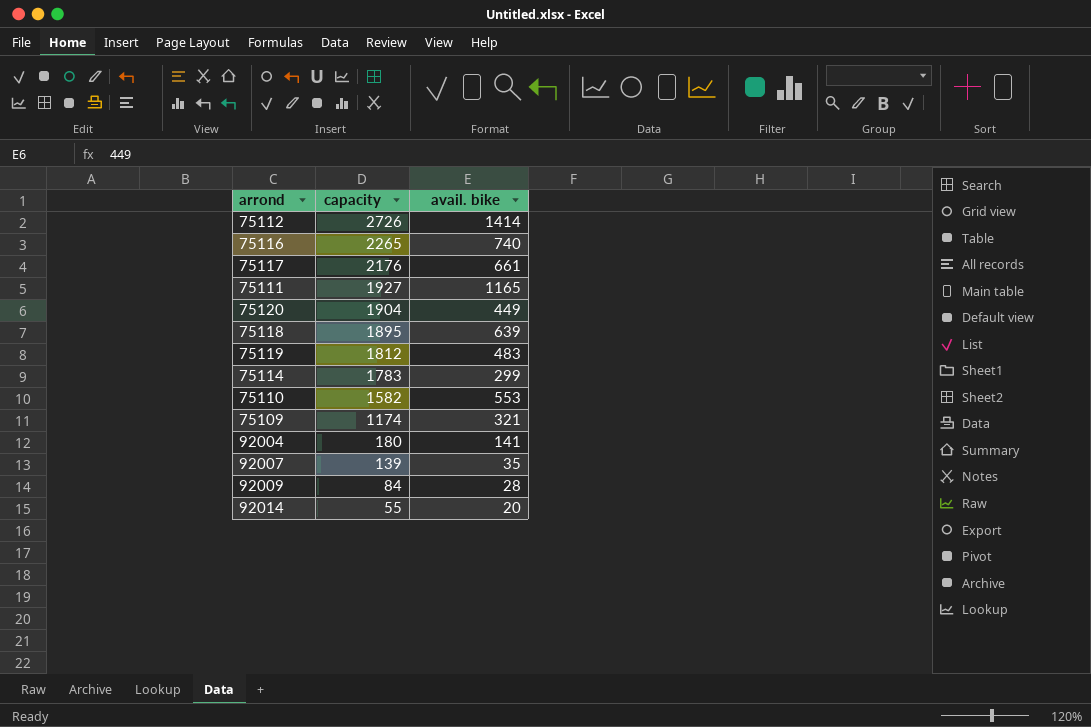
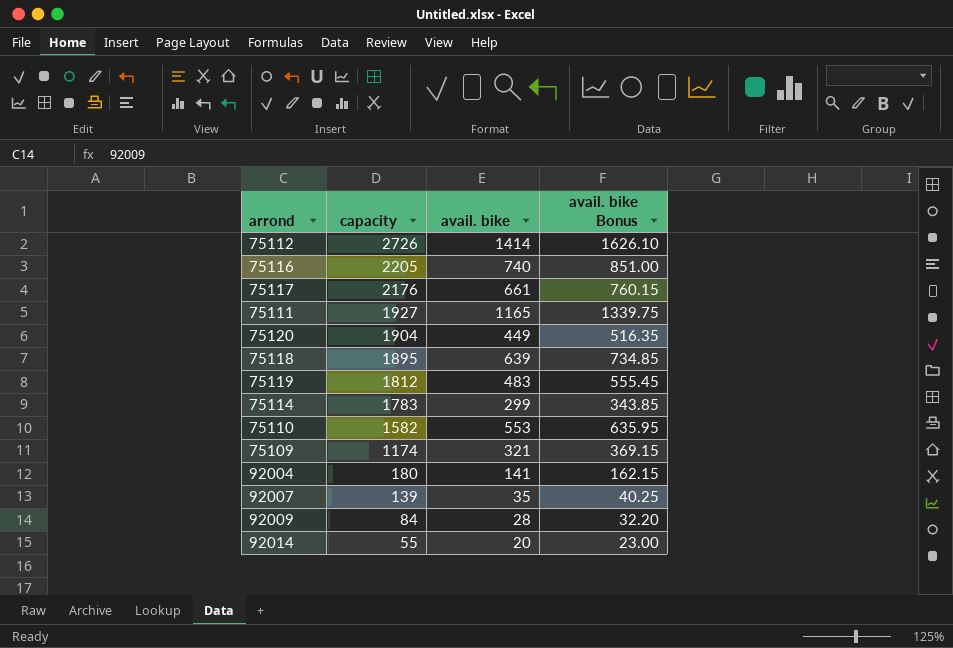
column avail. bike Bonus | formula: none -> [avail. bike] * 1.15
75116 | capacity: 2265 -> 2205

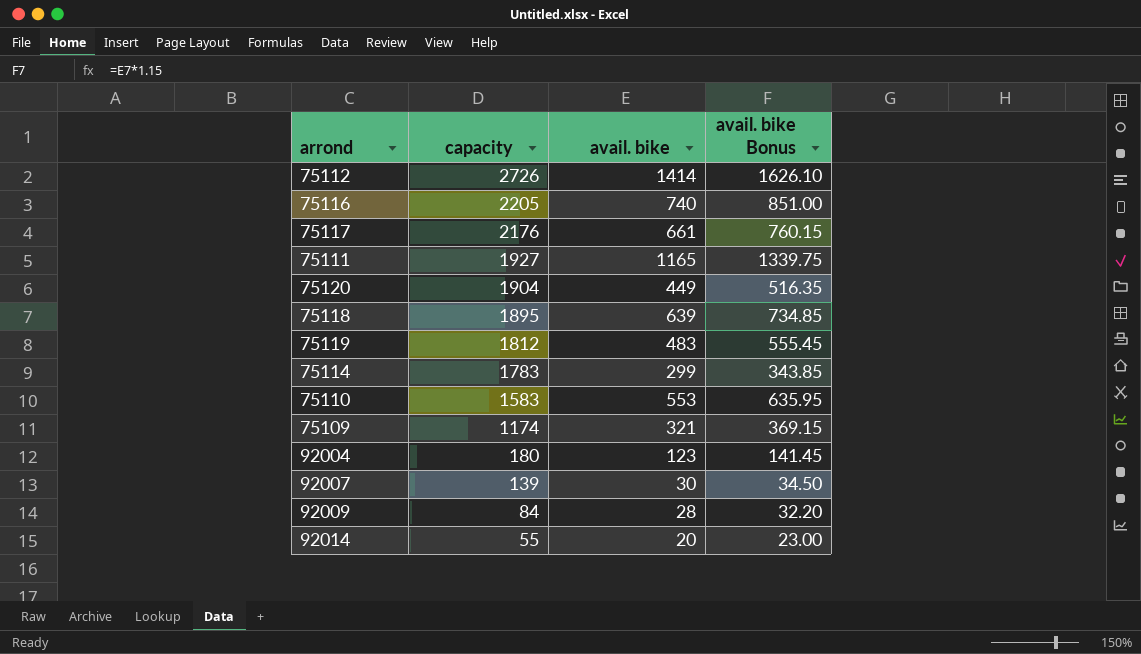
75110 | capacity: 1582 -> 1583
92004 | avail. bike: 141 -> 123
92004 | avail. bike Bonus: 162.15 -> 141.45
92007 | avail. bike: 35 -> 30
92007 | avail. bike Bonus: 40.25 -> 34.50

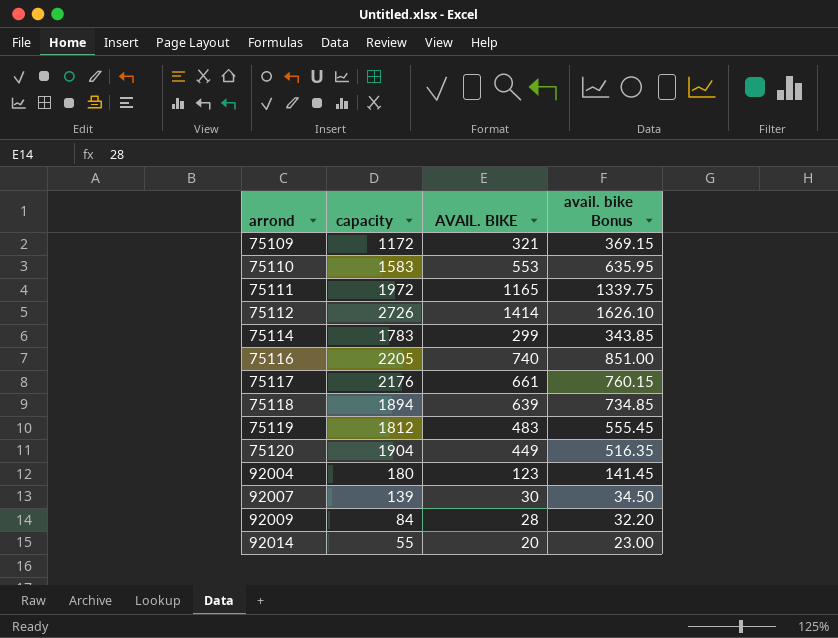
row order: capacity descending -> arrond ascending
column name: avail. bike -> AVAIL. BIKE
75109 | capacity: 1174 -> 1172
75111 | capacity: 1927 -> 1972
75118 | capacity: 1895 -> 1894

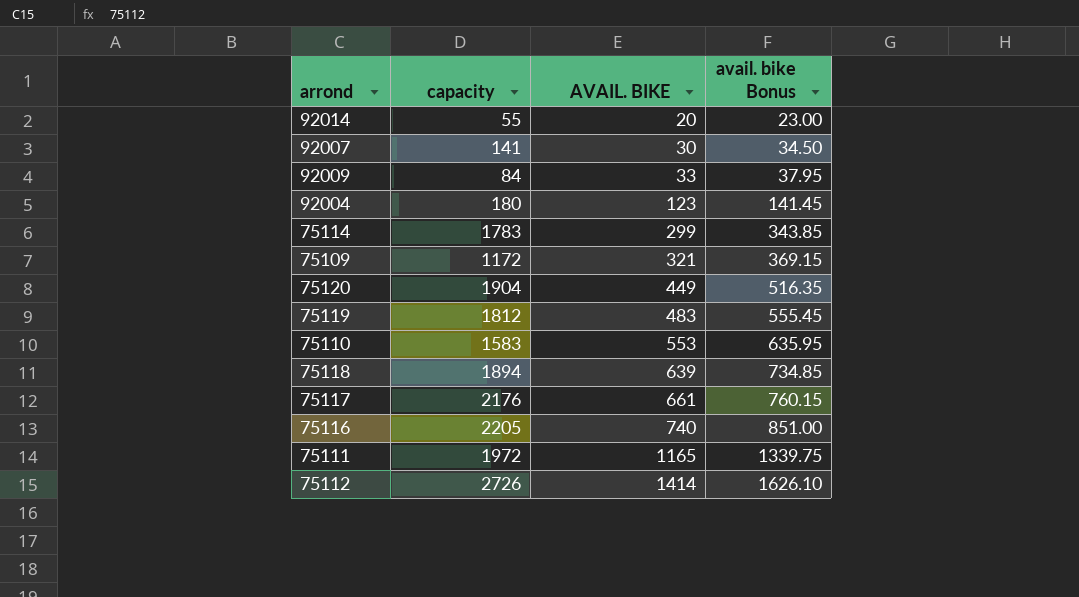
row order: arrond ascending -> AVAIL. BIKE ascending
92007 | capacity: 139 -> 141
92009 | AVAIL. BIKE: 28 -> 33
92009 | avail. bike Bonus: 32.20 -> 37.95

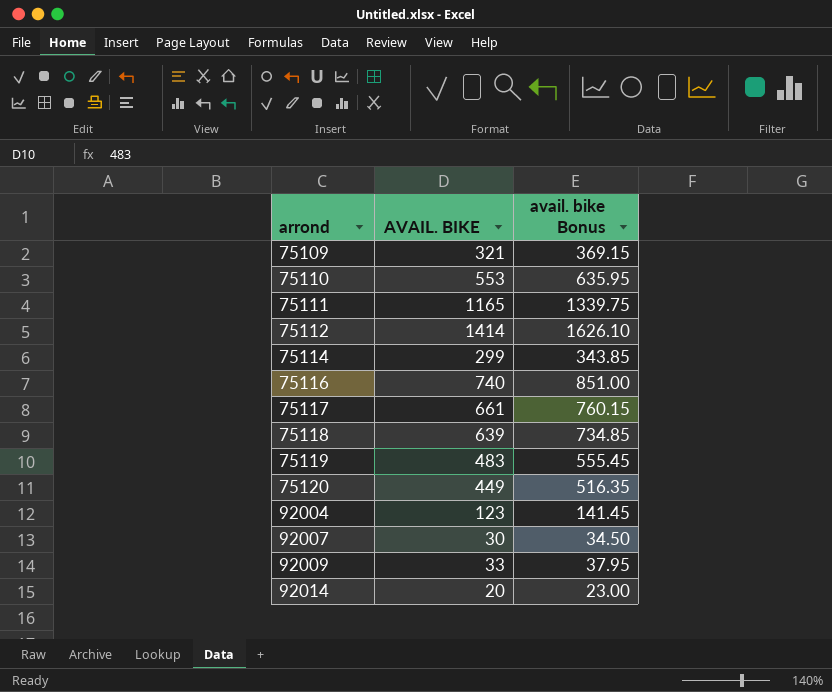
row order: AVAIL. BIKE ascending -> arrond ascending
column capacity | position: 2 -> none

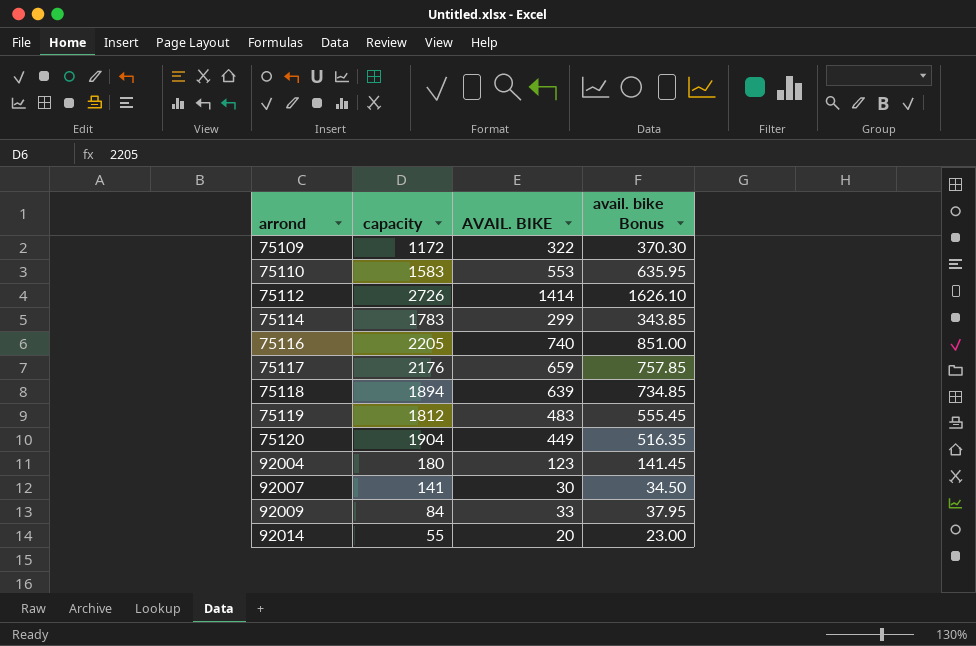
column capacity | position: none -> 2
row 75111: 1165 | 1339.75 -> none
75109 | AVAIL. BIKE: 321 -> 322
75109 | avail. bike Bonus: 369.15 -> 370.30
75117 | AVAIL. BIKE: 661 -> 659
75117 | avail. bike Bonus: 760.15 -> 757.85

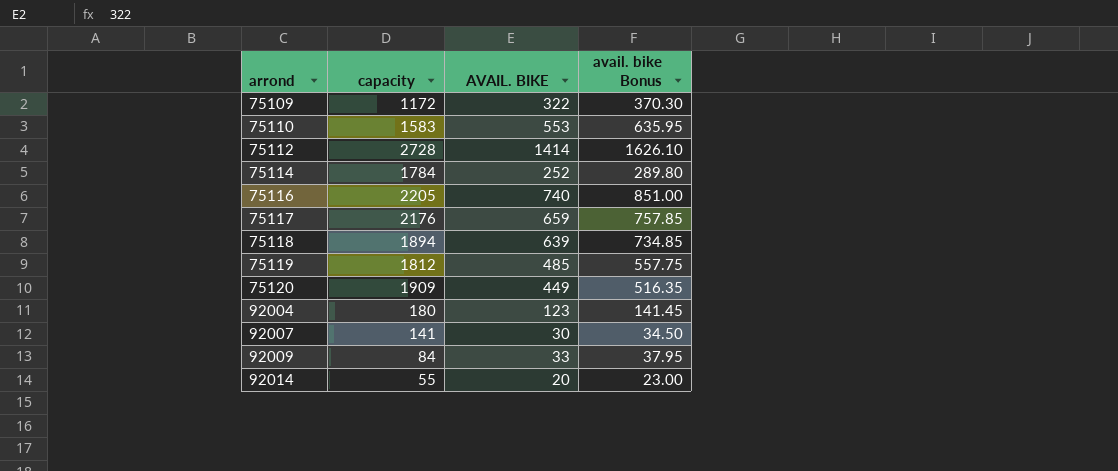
75112 | capacity: 2726 -> 2728
75114 | capacity: 1783 -> 1784
75114 | AVAIL. BIKE: 299 -> 252
75114 | avail. bike Bonus: 343.85 -> 289.80
75119 | AVAIL. BIKE: 483 -> 485
75119 | avail. bike Bonus: 555.45 -> 557.75
75120 | capacity: 1904 -> 1909

